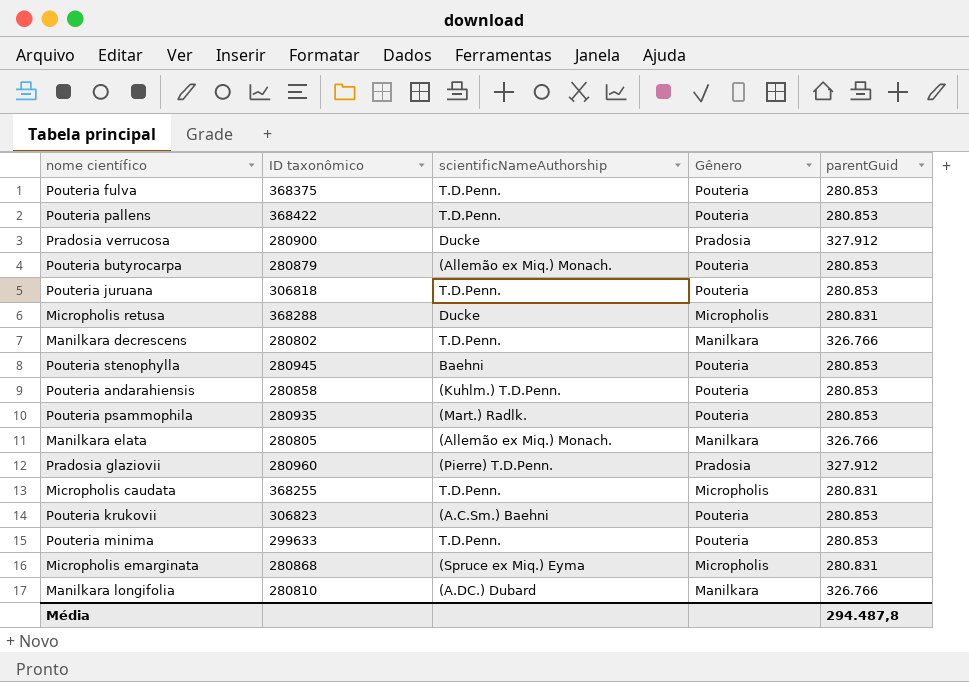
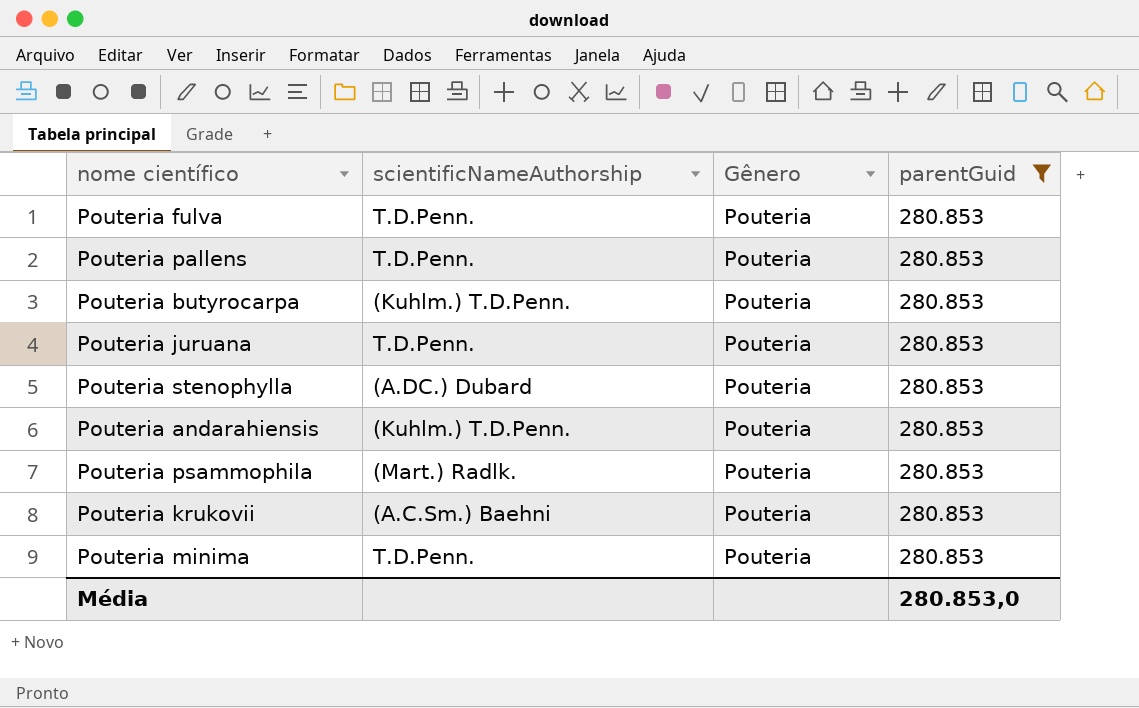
filter: none -> parentGuid = 280.853
column ID taxonômico | position: 2 -> none
Pouteria butyrocarpa | scientificNameAuthorship: (Allemão ex Miq.) Monach. -> (Kuhlm.) T.D.Penn.
Pouteria stenophylla | scientificNameAuthorship: Baehni -> (A.DC.) Dubard
Média | parentGuid: 294.487,8 -> 280.853,0

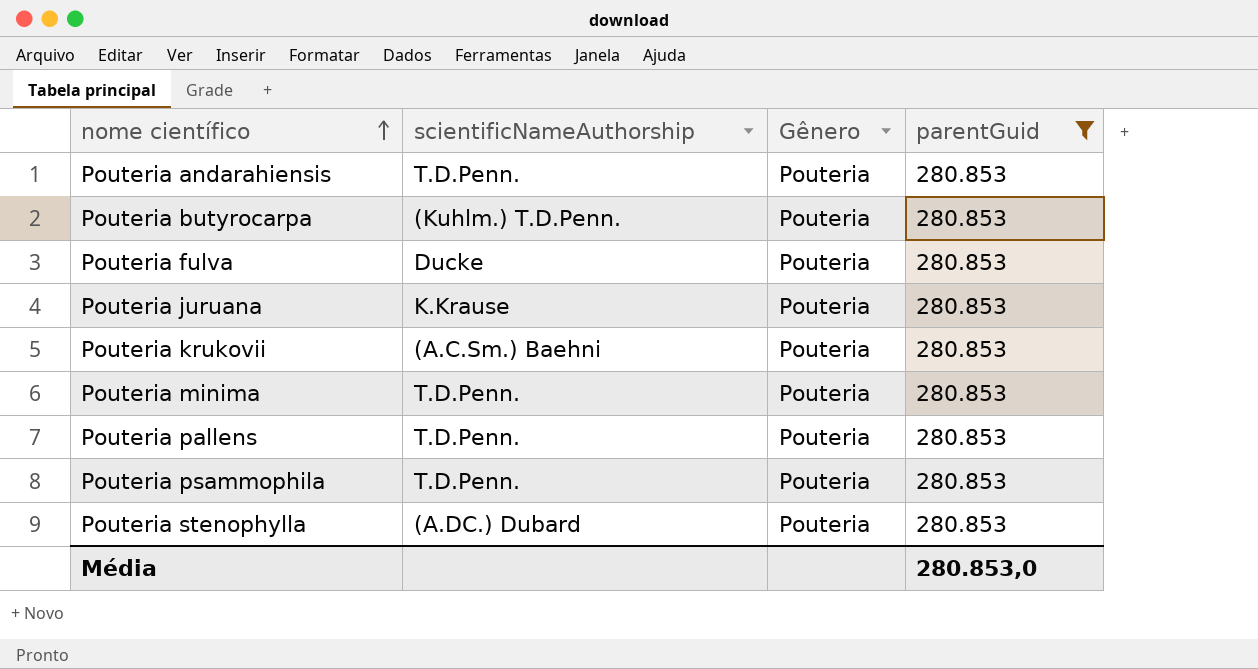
row order: none -> nome científico ascending
Pouteria andarahiensis | scientificNameAuthorship: (Kuhlm.) T.D.Penn. -> T.D.Penn.
Pouteria fulva | scientificNameAuthorship: T.D.Penn. -> Ducke
Pouteria juruana | scientificNameAuthorship: T.D.Penn. -> K.Krause
Pouteria psammophila | scientificNameAuthorship: (Mart.) Radlk. -> T.D.Penn.

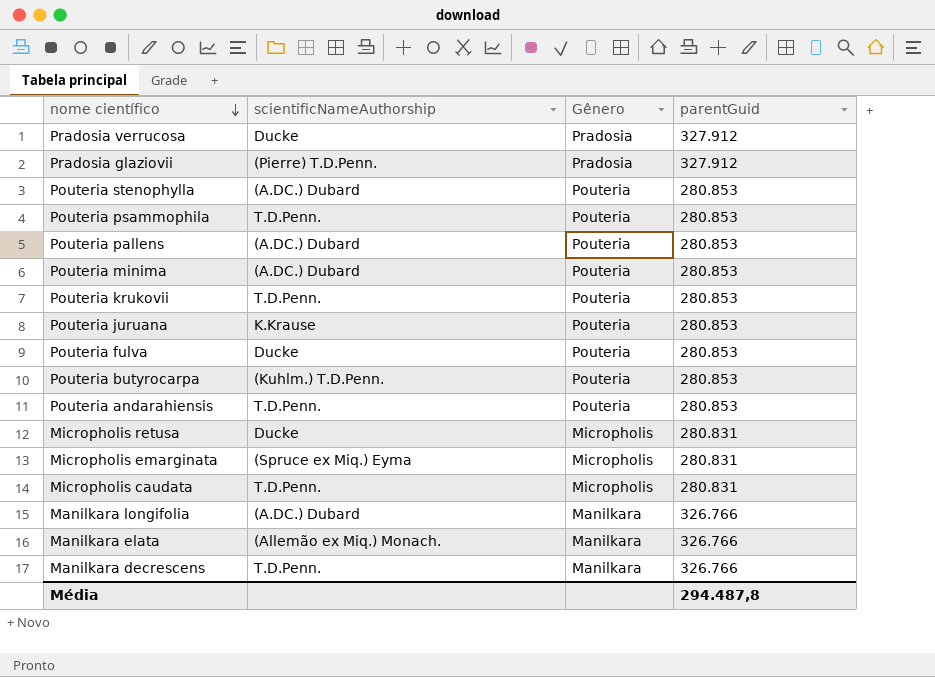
filter: parentGuid = 280.853 -> none
row order: nome científico ascending -> nome científico descending
Pouteria pallens | scientificNameAuthorship: T.D.Penn. -> (A.DC.) Dubard
Pouteria minima | scientificNameAuthorship: T.D.Penn. -> (A.DC.) Dubard
Pouteria krukovii | scientificNameAuthorship: (A.C.Sm.) Baehni -> T.D.Penn.
Média | parentGuid: 280.853,0 -> 294.487,8

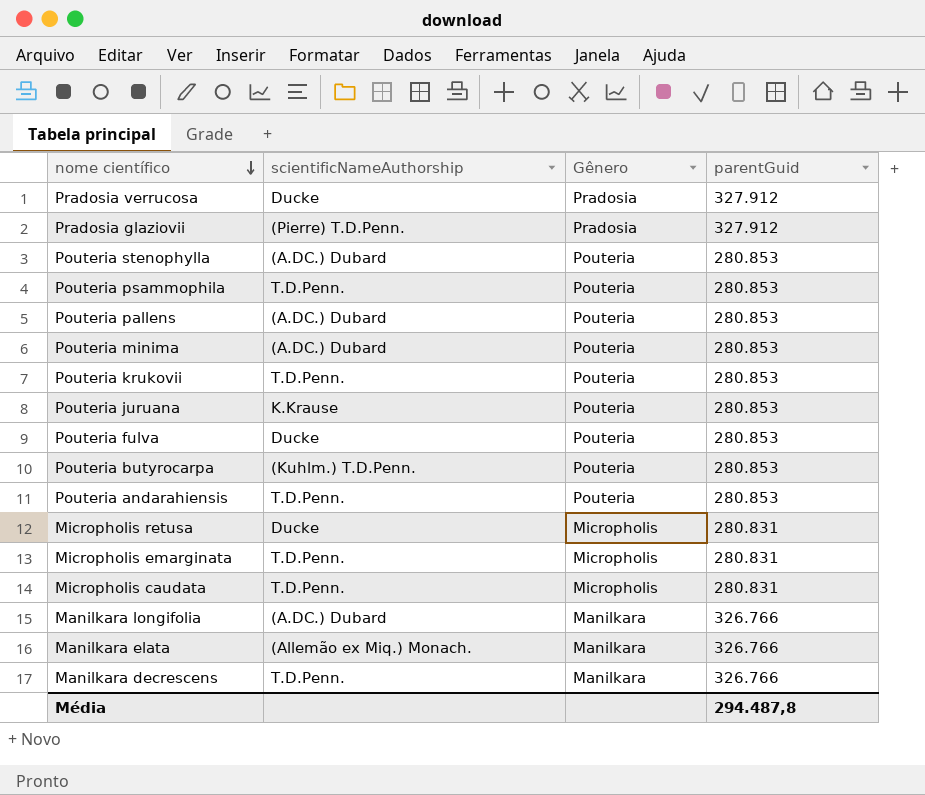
Micropholis emarginata | scientificNameAuthorship: (Spruce ex Miq.) Eyma -> T.D.Penn.

